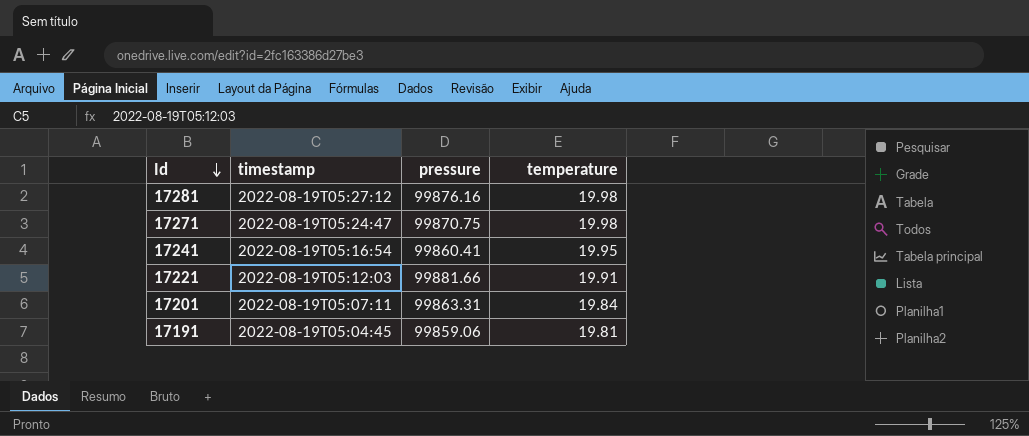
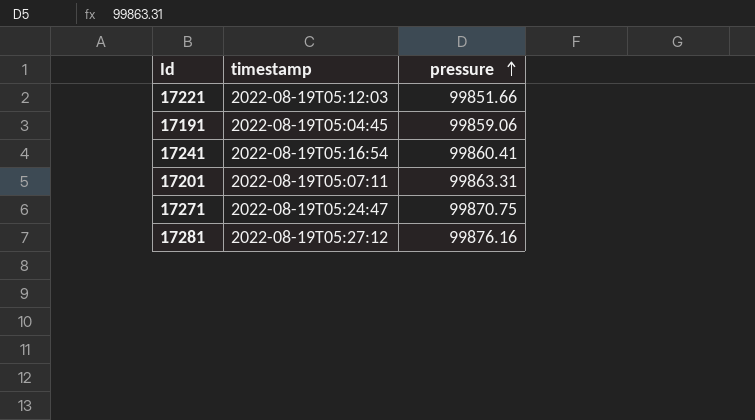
row order: Id descending -> pressure ascending
column temperature | position: 4 -> none
17221 | pressure: 99881.66 -> 99851.66

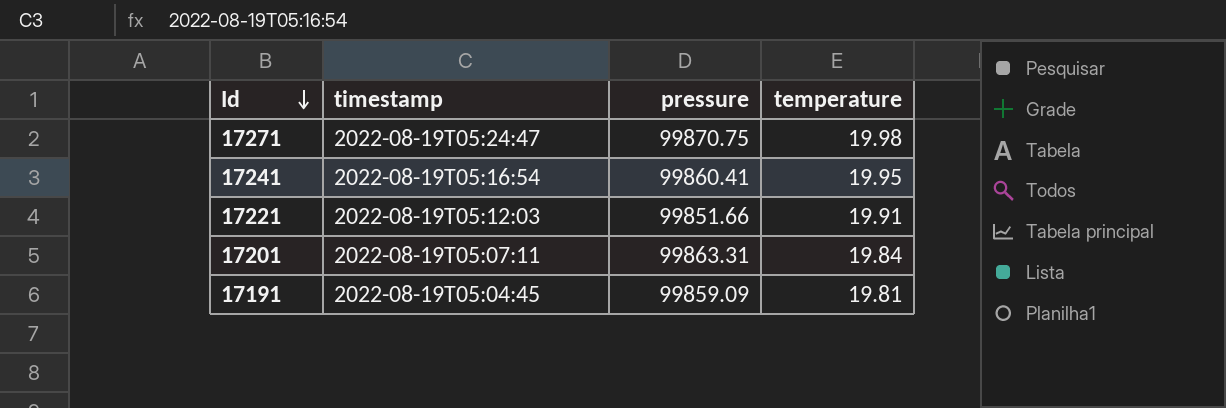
row order: pressure ascending -> Id descending
column temperature | position: none -> 4
row 17281: 2022-08-19T05:27:12 | 99876.16 -> none
17191 | pressure: 99859.06 -> 99859.09

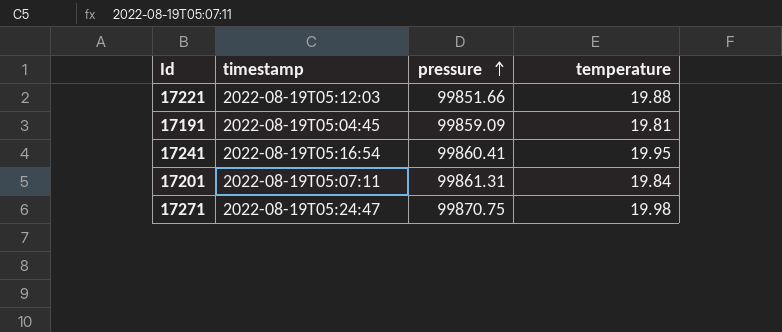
row order: Id descending -> pressure ascending
17221 | temperature: 19.91 -> 19.88
17201 | pressure: 99863.31 -> 99861.31

